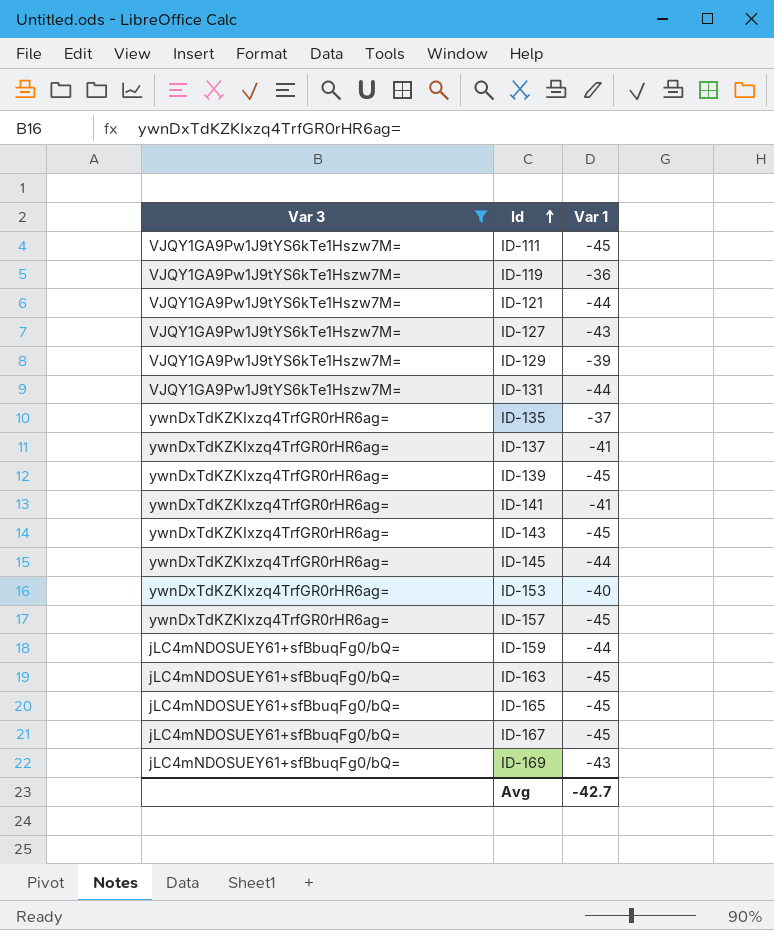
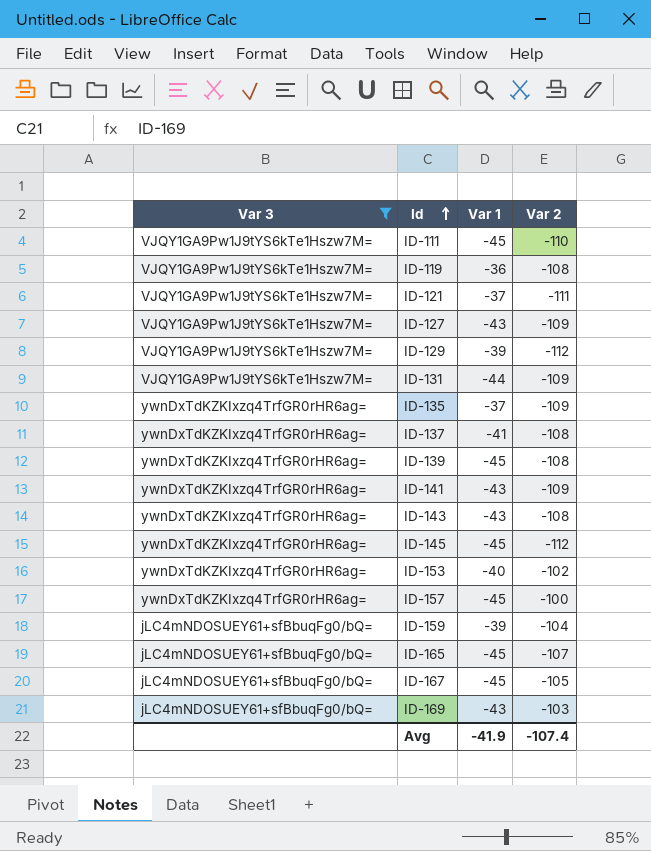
column Var 2 | position: none -> 4
row ID-163: jLC4mNDOSUEY61+sfBbuqFg0/bQ= | -45 -> none
ID-121 | Var 1: -44 -> -37
ID-141 | Var 1: -41 -> -43
ID-143 | Var 1: -45 -> -43
ID-145 | Var 1: -44 -> -45
ID-159 | Var 1: -44 -> -39
Avg | Var 1: -42.7 -> -41.9

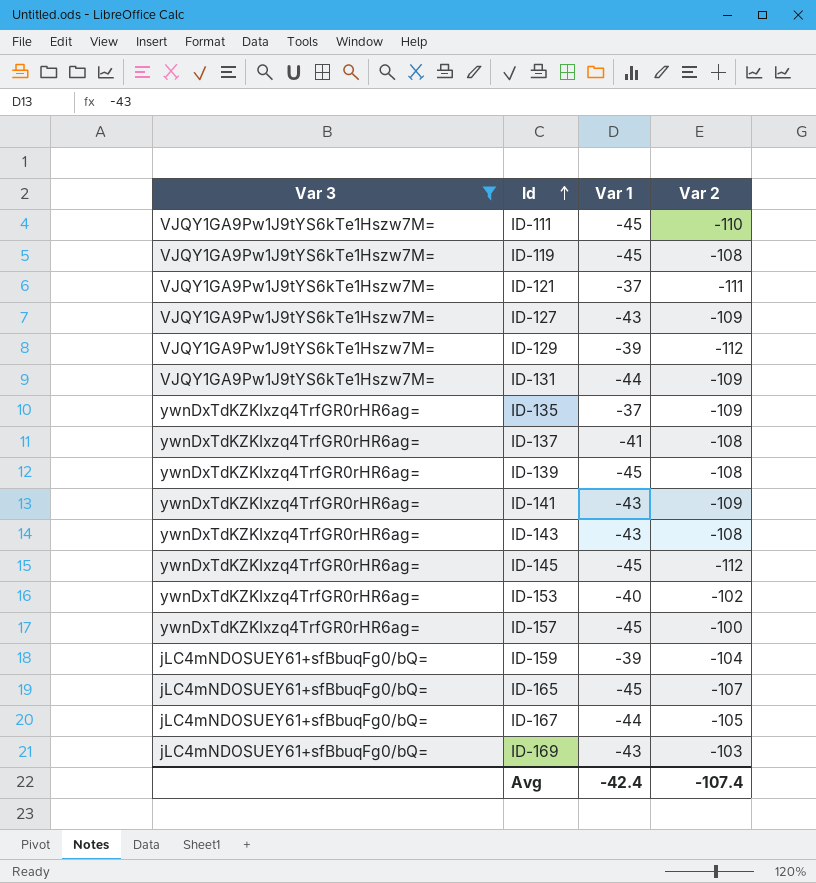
ID-119 | Var 1: -36 -> -45
ID-167 | Var 1: -45 -> -44
Avg | Var 1: -41.9 -> -42.4

